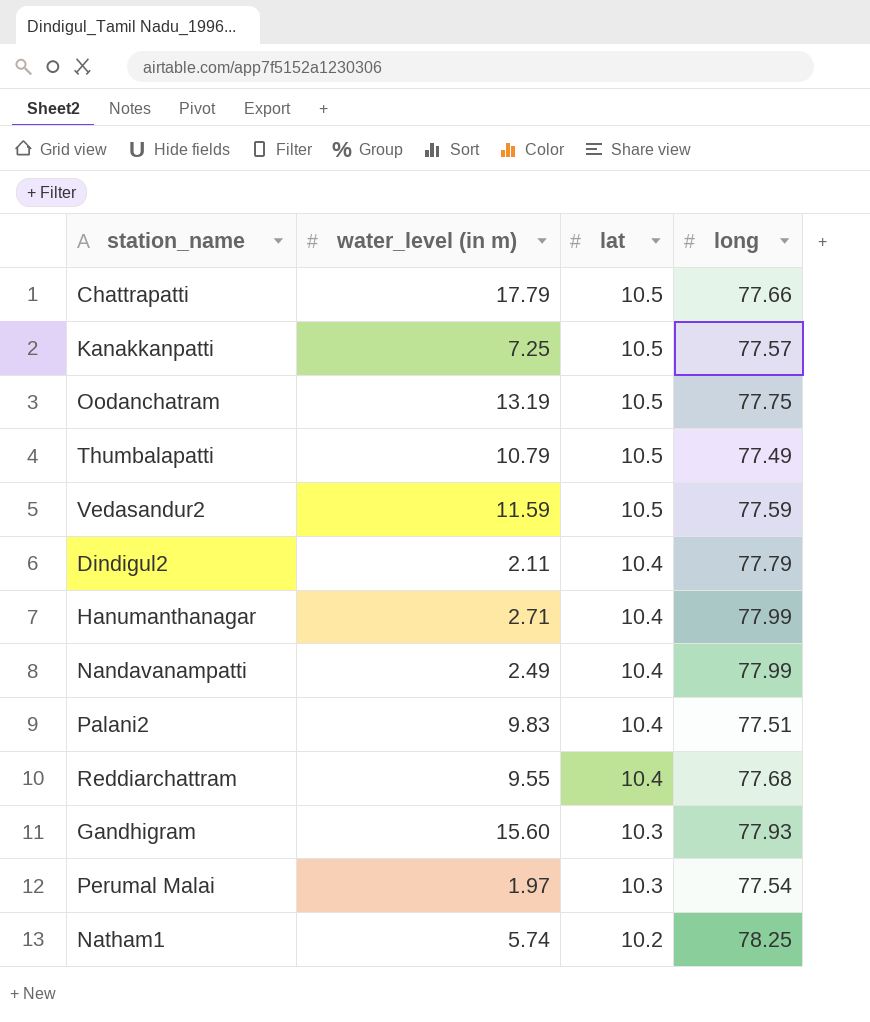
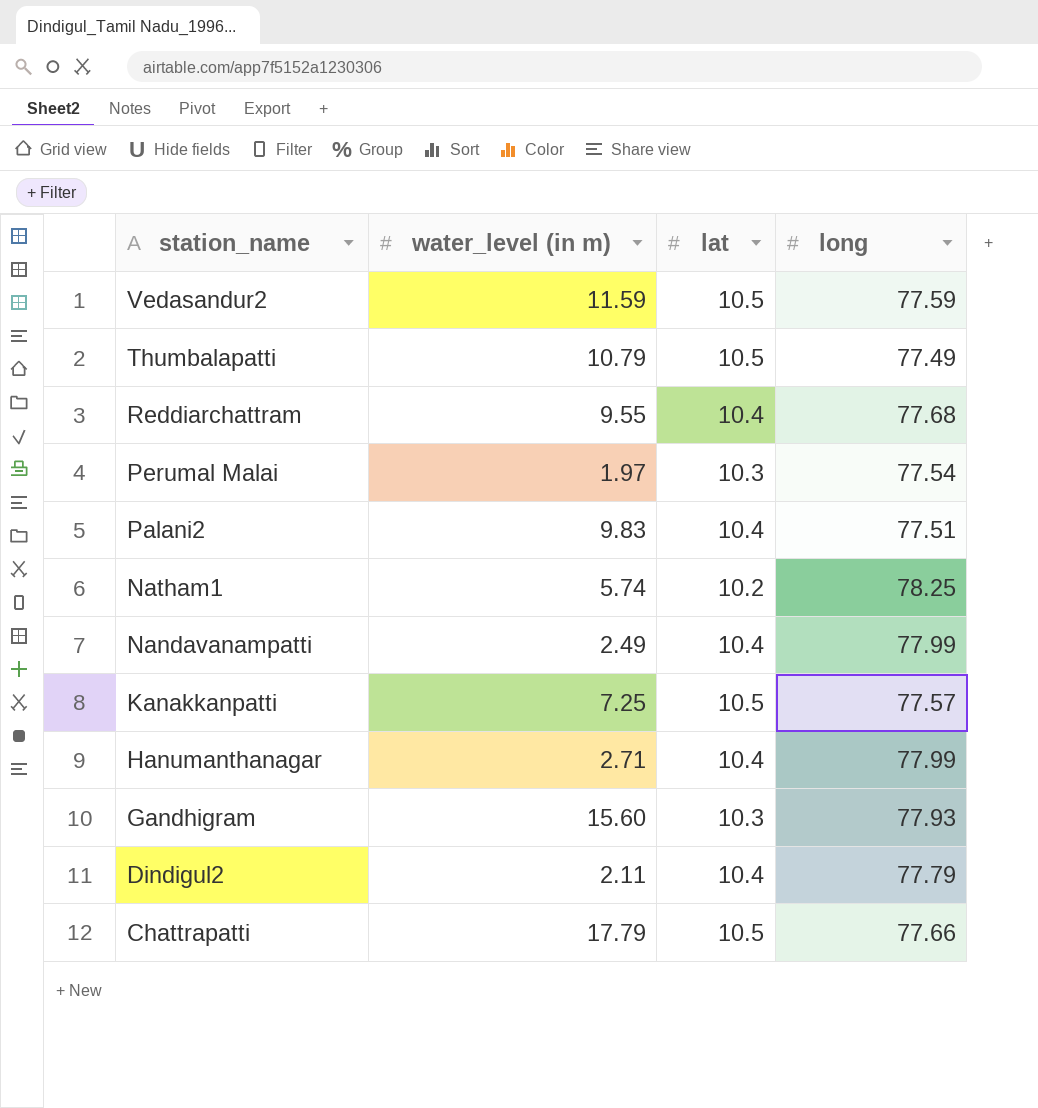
row order: lat descending -> station_name descending
row Oodanchatram: 13.19 | 10.5 | 77.75 -> none

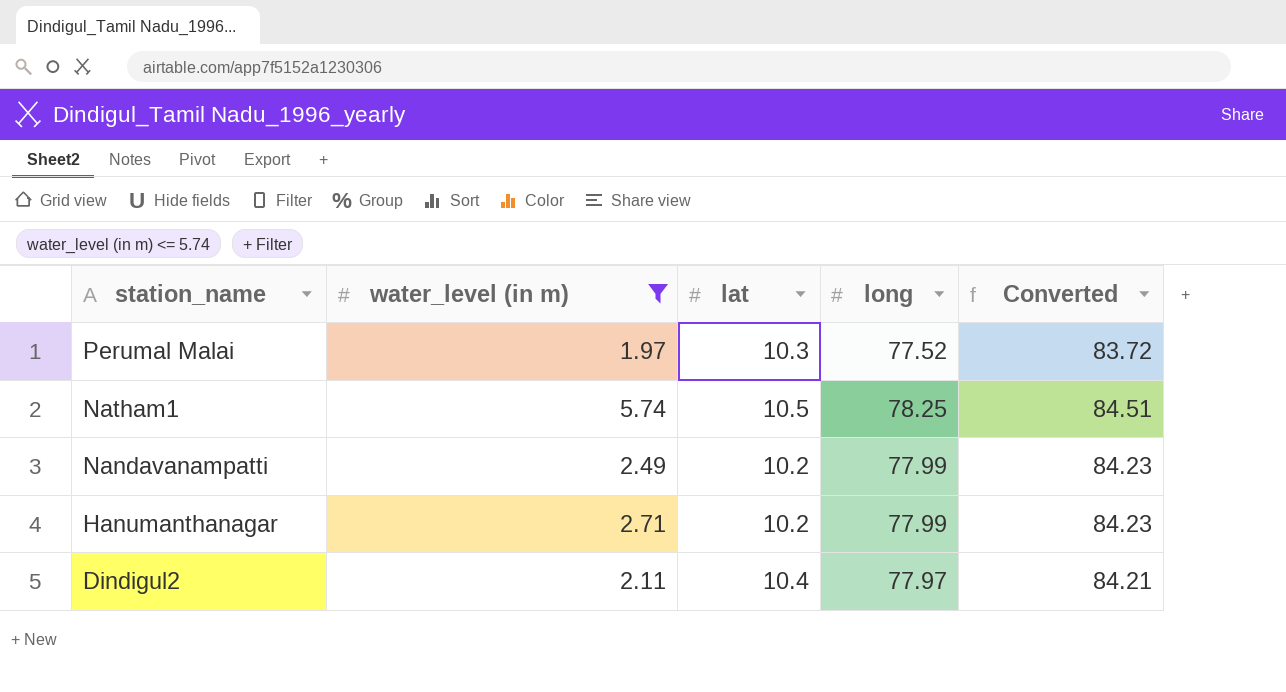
filter: none -> water_level (in m) <= 5.74
column Converted | formula: none -> [long] * 1.08
Perumal Malai | long: 77.54 -> 77.52
Natham1 | lat: 10.2 -> 10.5
Nandavanampatti | lat: 10.4 -> 10.2
Hanumanthanagar | lat: 10.4 -> 10.2
Dindigul2 | long: 77.79 -> 77.97

